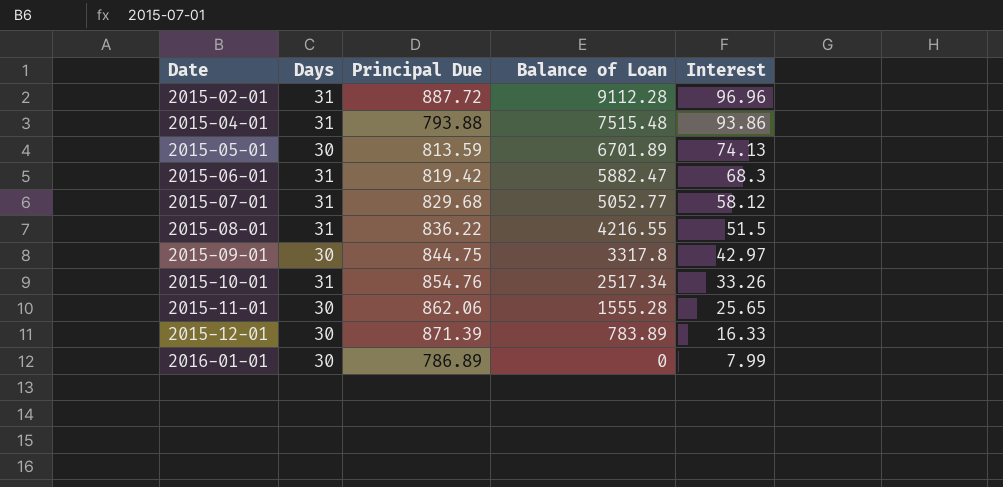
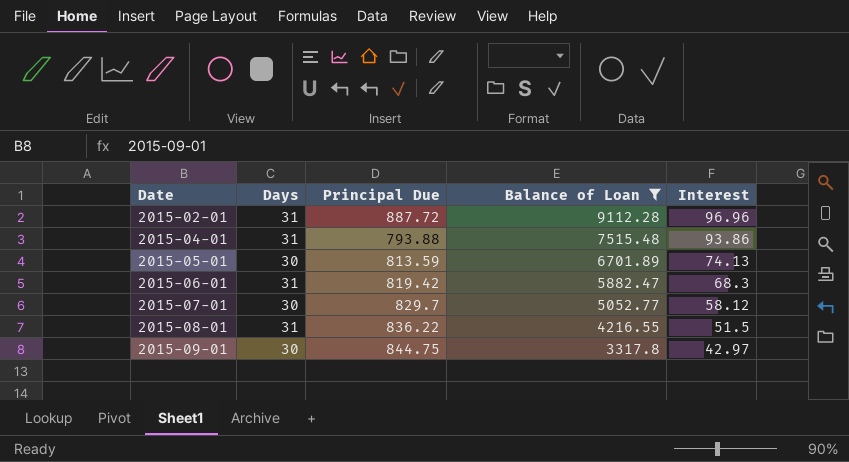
filter: none -> Balance of Loan >= 3317.8
2015-07-01 | Days: 31 -> 30
2015-07-01 | Principal Due: 829.68 -> 829.7

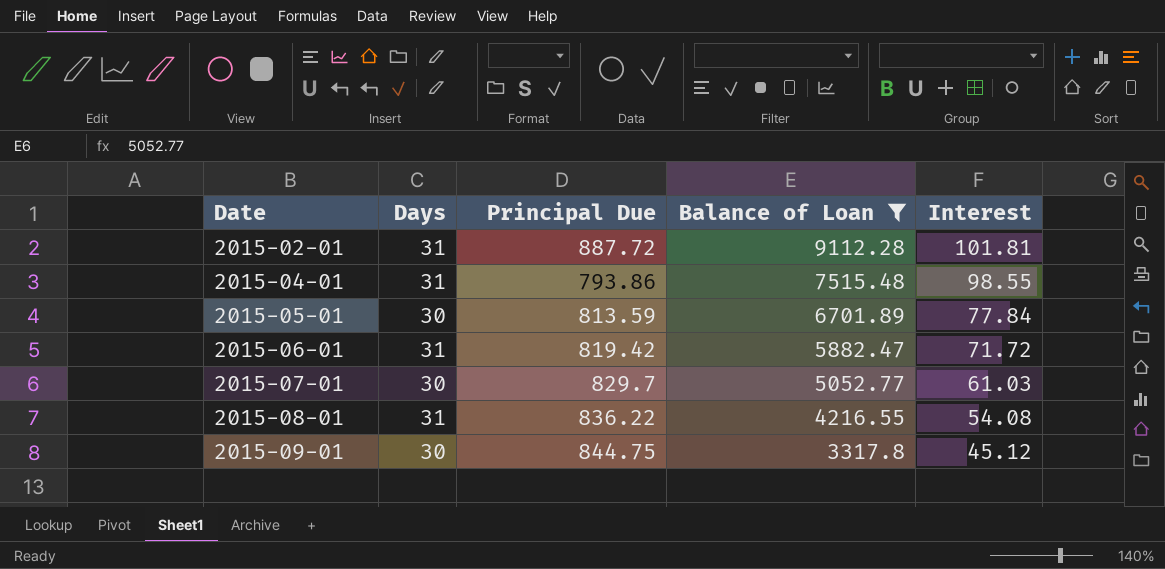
2015-02-01 | Interest: 96.96 -> 101.81
2015-04-01 | Principal Due: 793.88 -> 793.86
2015-04-01 | Interest: 93.86 -> 98.55
2015-05-01 | Interest: 74.13 -> 77.84
2015-06-01 | Interest: 68.3 -> 71.72
2015-07-01 | Interest: 58.12 -> 61.03
2015-08-01 | Interest: 51.5 -> 54.08
2015-09-01 | Interest: 42.97 -> 45.12

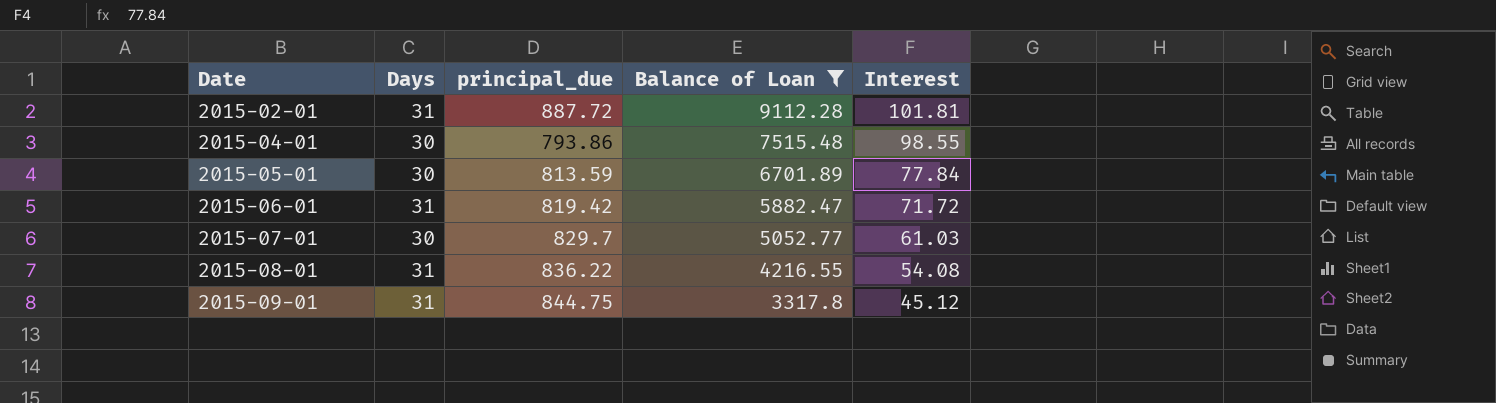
column name: Principal Due -> principal_due
2015-04-01 | Days: 31 -> 30
2015-09-01 | Days: 30 -> 31

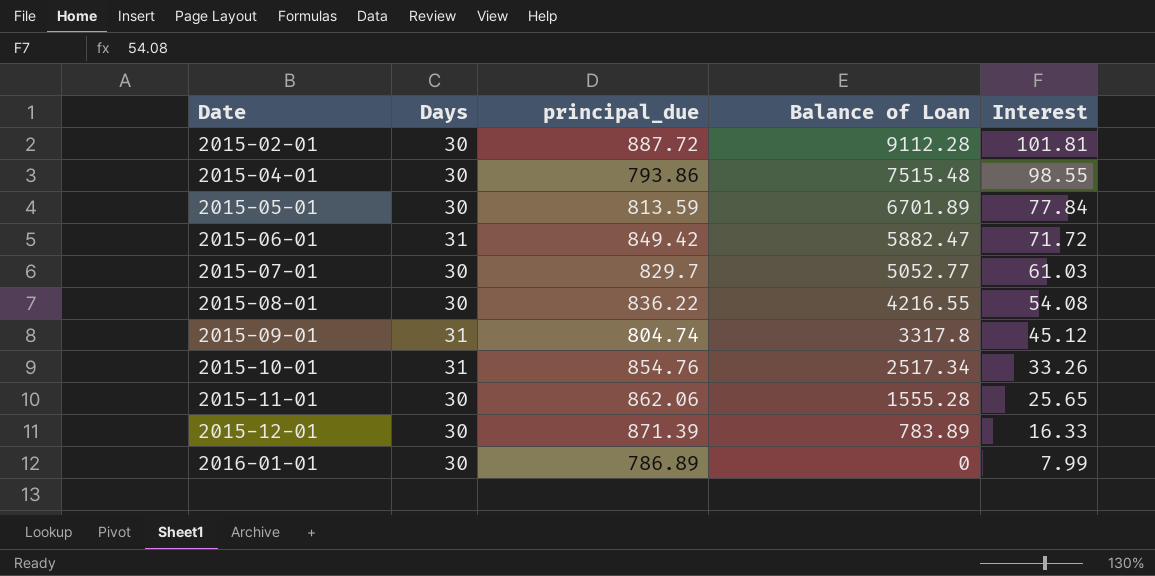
filter: Balance of Loan >= 3317.8 -> none
2015-02-01 | Days: 31 -> 30
2015-06-01 | principal_due: 819.42 -> 849.42
2015-08-01 | Days: 31 -> 30
2015-09-01 | principal_due: 844.75 -> 804.74

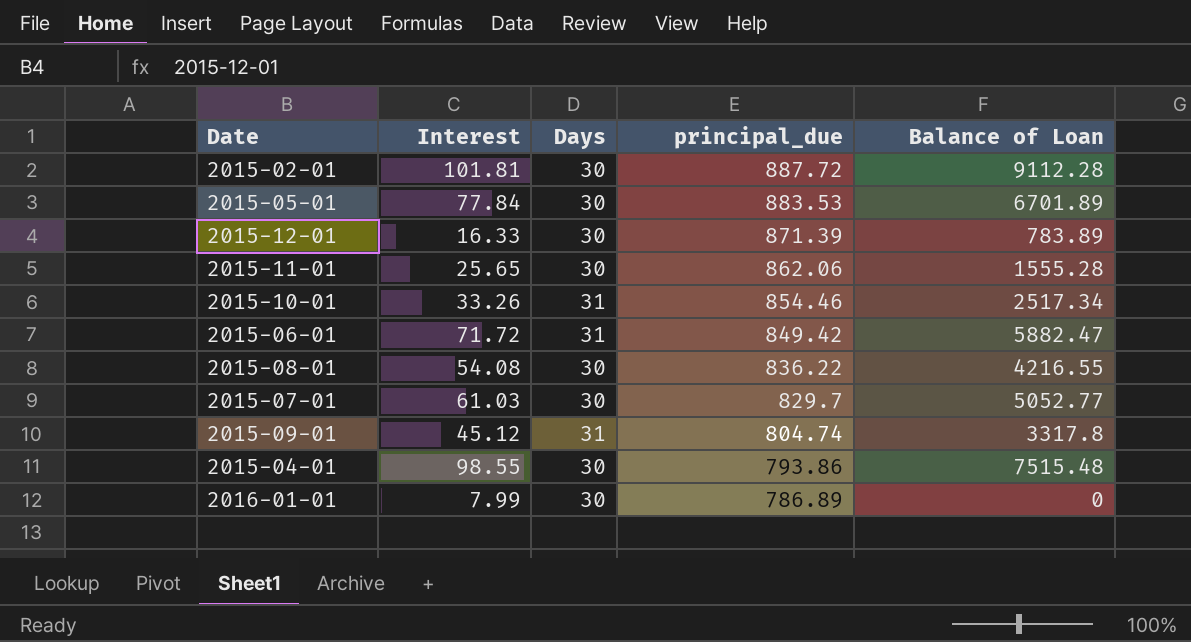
row order: Date ascending -> principal_due descending
column Interest | position: 5 -> 2
2015-05-01 | principal_due: 813.59 -> 883.53
2015-10-01 | principal_due: 854.76 -> 854.46

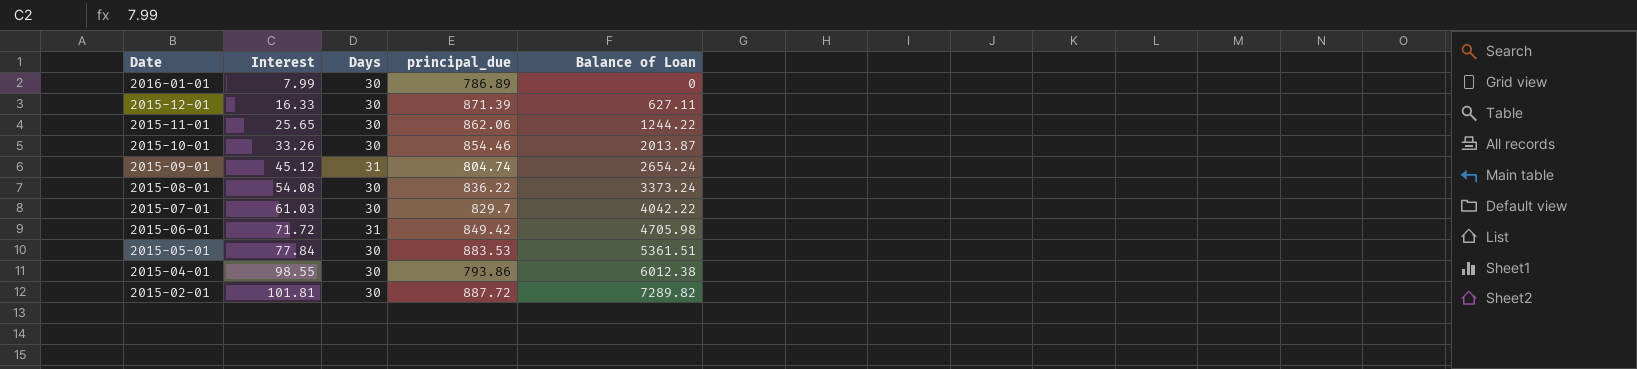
row order: principal_due descending -> Date descending
2015-12-01 | Balance of Loan: 783.89 -> 627.11
2015-11-01 | Balance of Loan: 1555.28 -> 1244.22
2015-10-01 | Days: 31 -> 30
2015-10-01 | Balance of Loan: 2517.34 -> 2013.87
2015-09-01 | Balance of Loan: 3317.8 -> 2654.24
2015-08-01 | Balance of Loan: 4216.55 -> 3373.24
2015-07-01 | Balance of Loan: 5052.77 -> 4042.22
2015-06-01 | Balance of Loan: 5882.47 -> 4705.98
2015-05-01 | Balance of Loan: 6701.89 -> 5361.51
2015-04-01 | Balance of Loan: 7515.48 -> 6012.38
2015-02-01 | Balance of Loan: 9112.28 -> 7289.82

